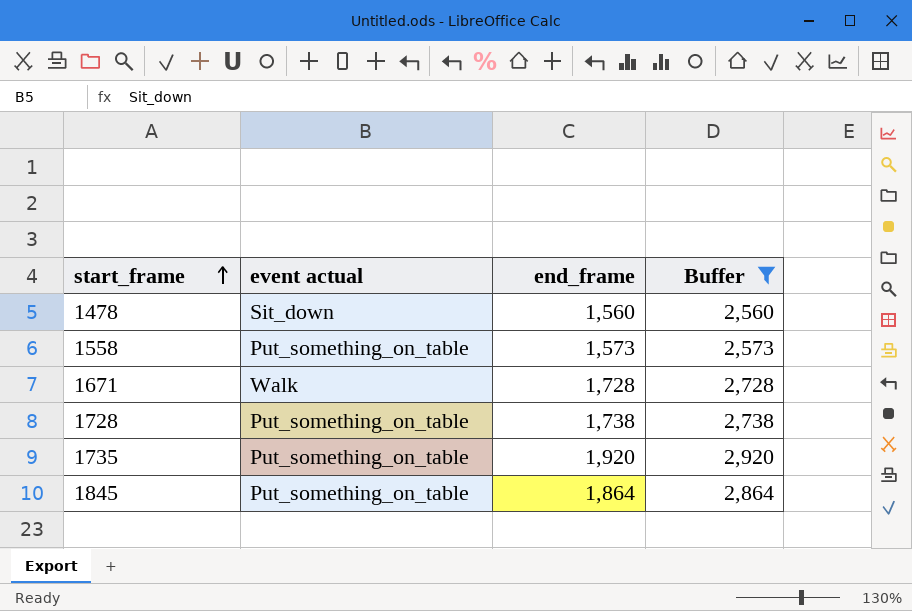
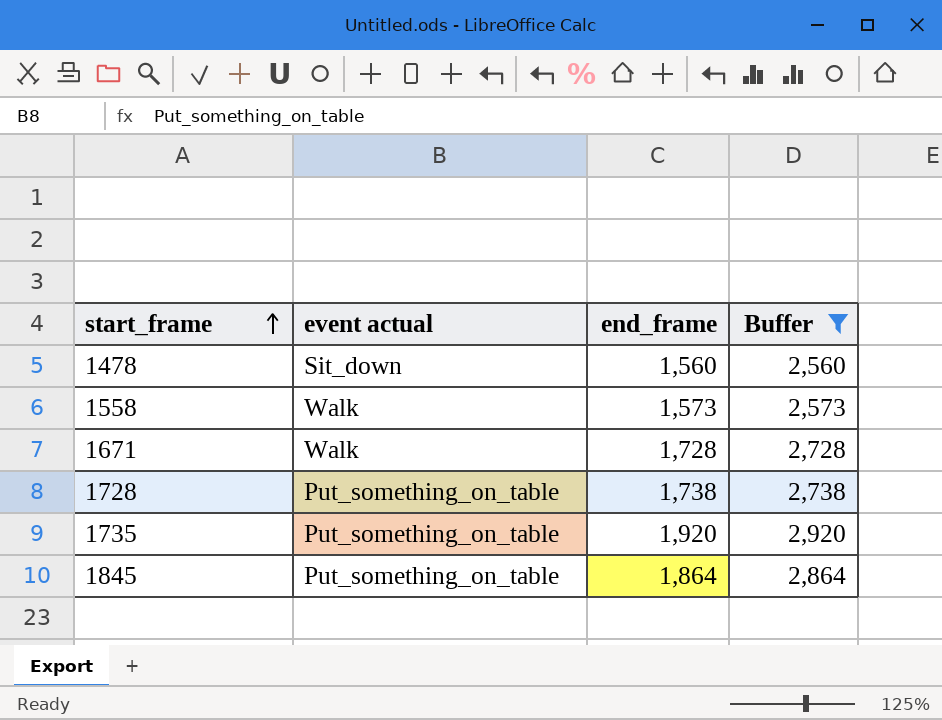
1558 | event actual: Put_something_on_table -> Walk

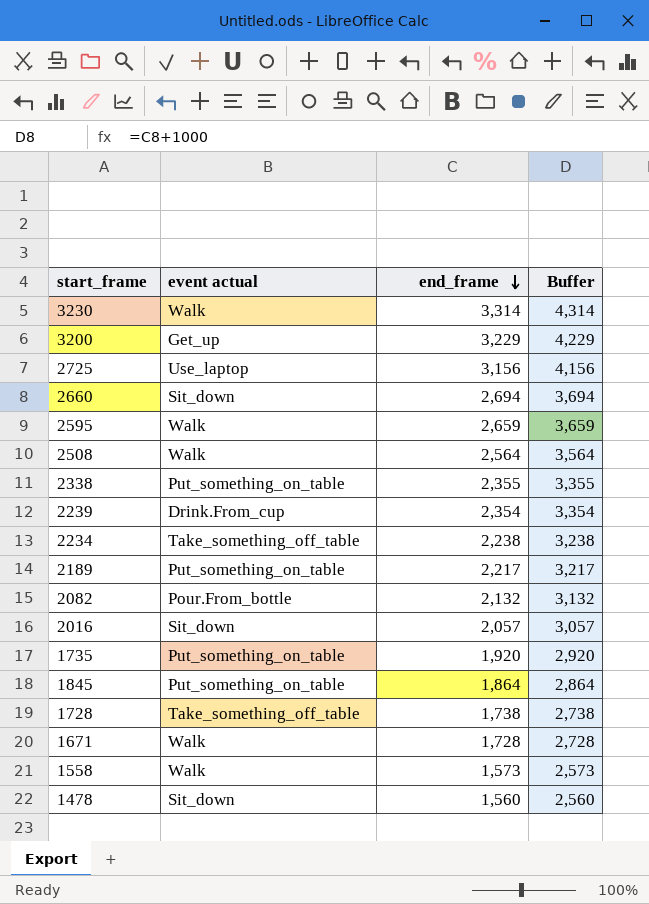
filter: Buffer <= 2,920 -> none
row order: start_frame ascending -> end_frame descending
1728 | event actual: Put_something_on_table -> Take_something_off_table

